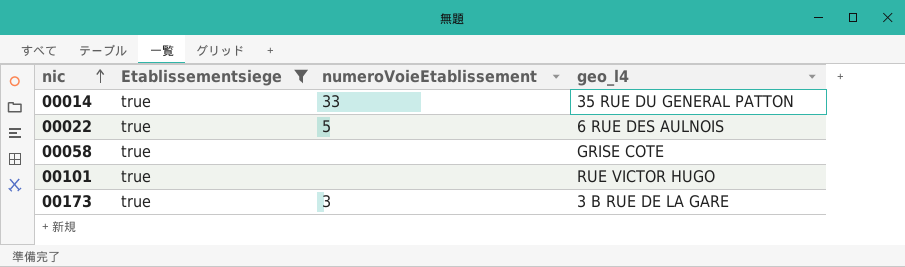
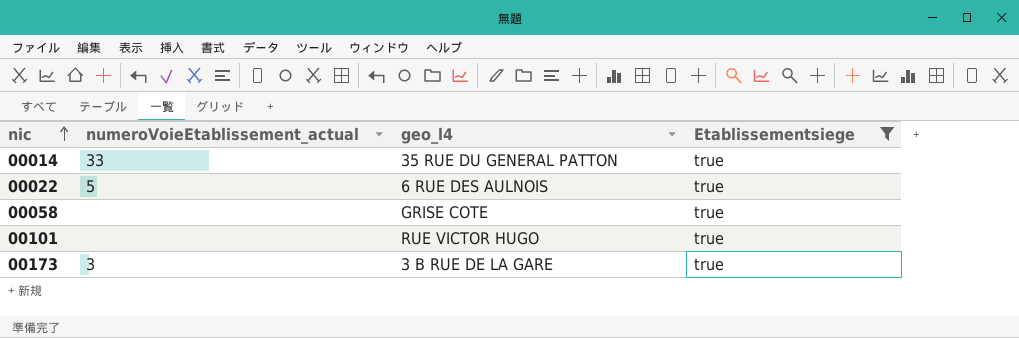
column name: numeroVoieEtablissement -> numeroVoieEtablissement_actual
column Etablissementsiege | position: 2 -> 4

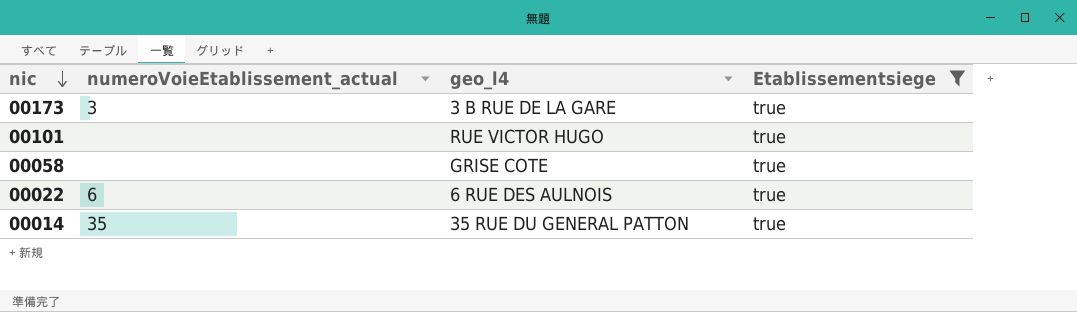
row order: nic ascending -> nic descending
00022 | numeroVoieEtablissement_actual: 5 -> 6
00014 | numeroVoieEtablissement_actual: 33 -> 35

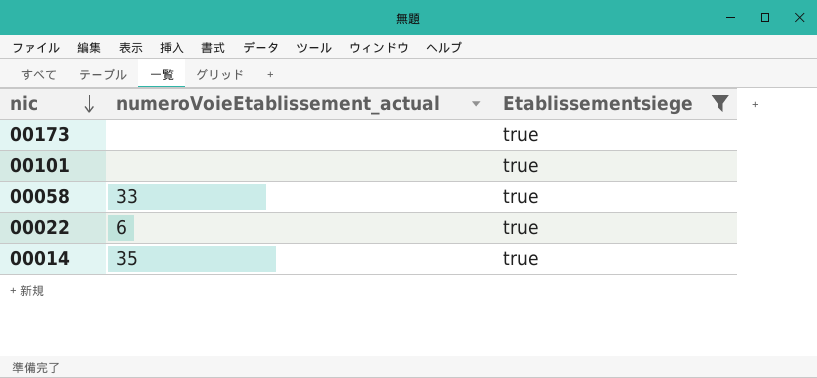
column geo_l4 | position: 3 -> none
00173 | numeroVoieEtablissement_actual: 3 -> none
00058 | numeroVoieEtablissement_actual: none -> 33

